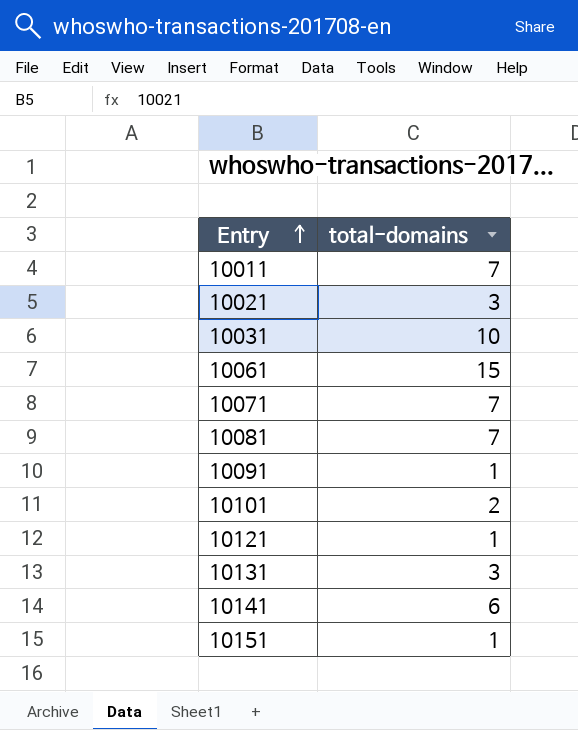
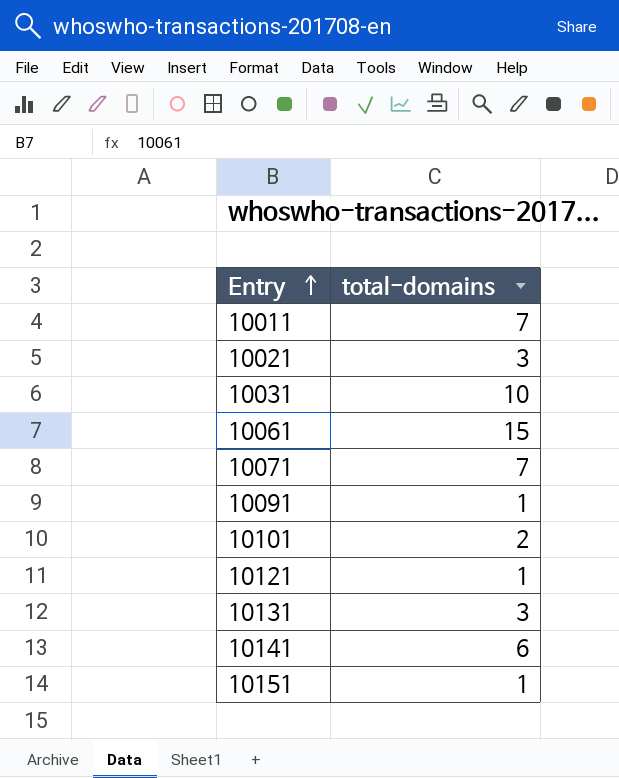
row 10081: 7 -> none

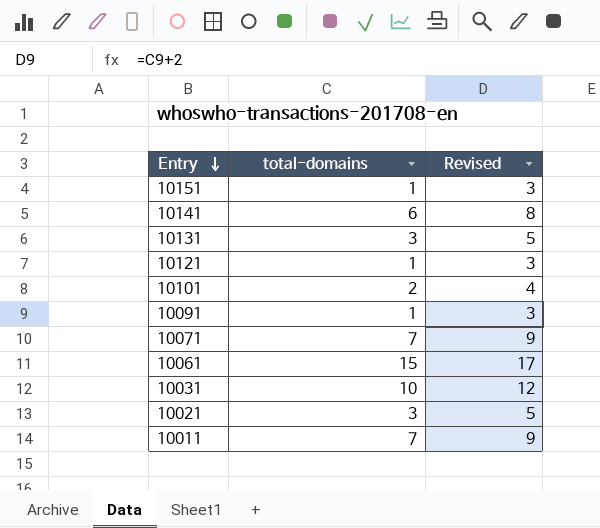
row order: Entry ascending -> Entry descending
column Revised | formula: none -> [total-domains] + 2

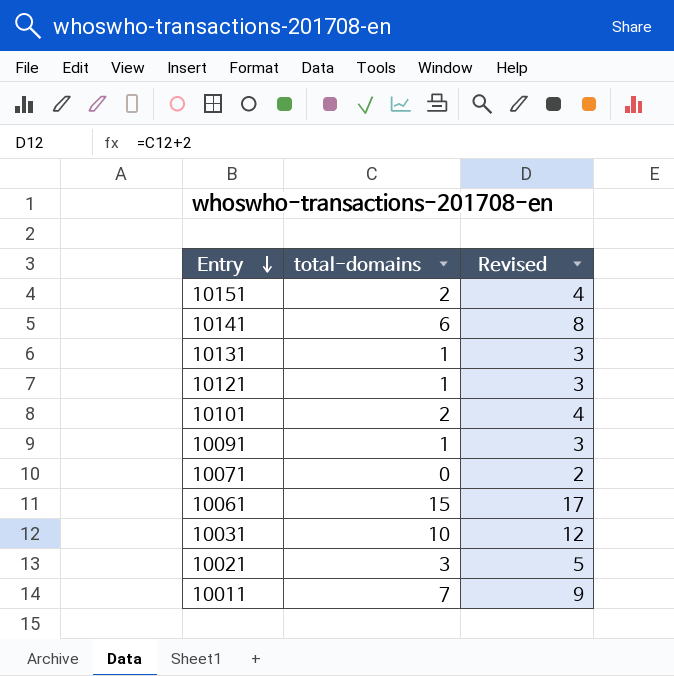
10151 | total-domains: 1 -> 2
10151 | Revised: 3 -> 4
10131 | total-domains: 3 -> 1
10131 | Revised: 5 -> 3
10071 | total-domains: 7 -> 0
10071 | Revised: 9 -> 2

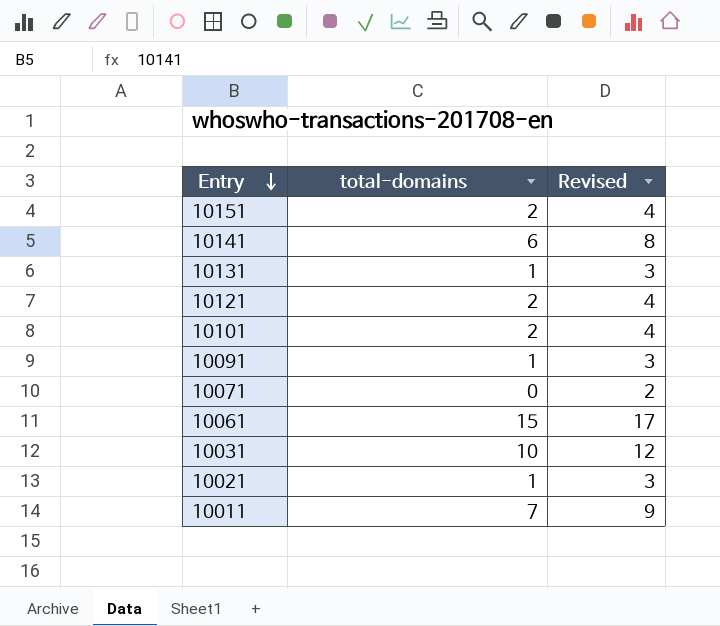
10121 | total-domains: 1 -> 2
10121 | Revised: 3 -> 4
10021 | total-domains: 3 -> 1
10021 | Revised: 5 -> 3

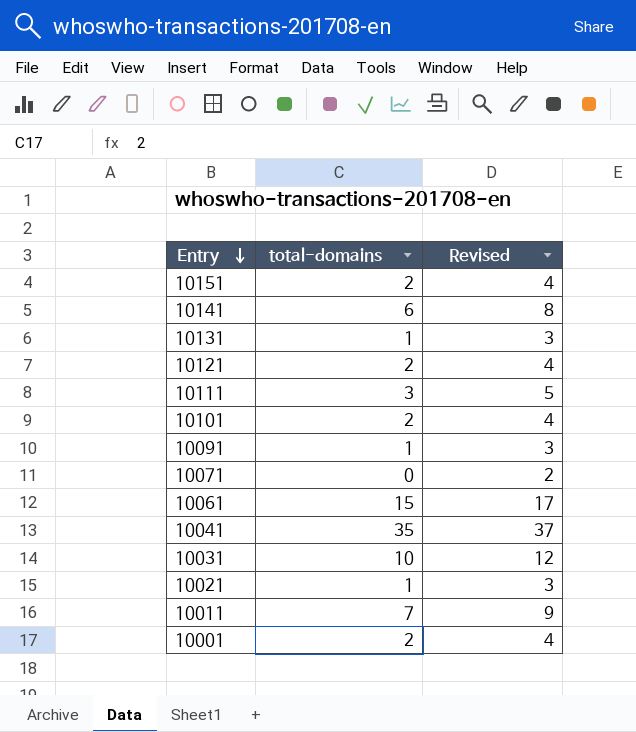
row 10111: none -> 3 | 5
row 10041: none -> 35 | 37
row 10001: none -> 2 | 4

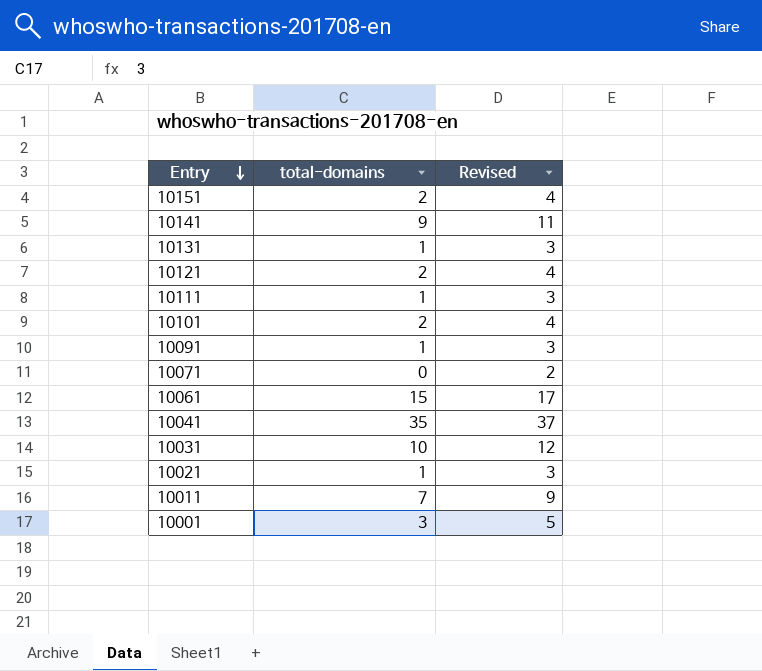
10141 | total-domains: 6 -> 9
10141 | Revised: 8 -> 11
10111 | total-domains: 3 -> 1
10111 | Revised: 5 -> 3
10001 | total-domains: 2 -> 3
10001 | Revised: 4 -> 5

